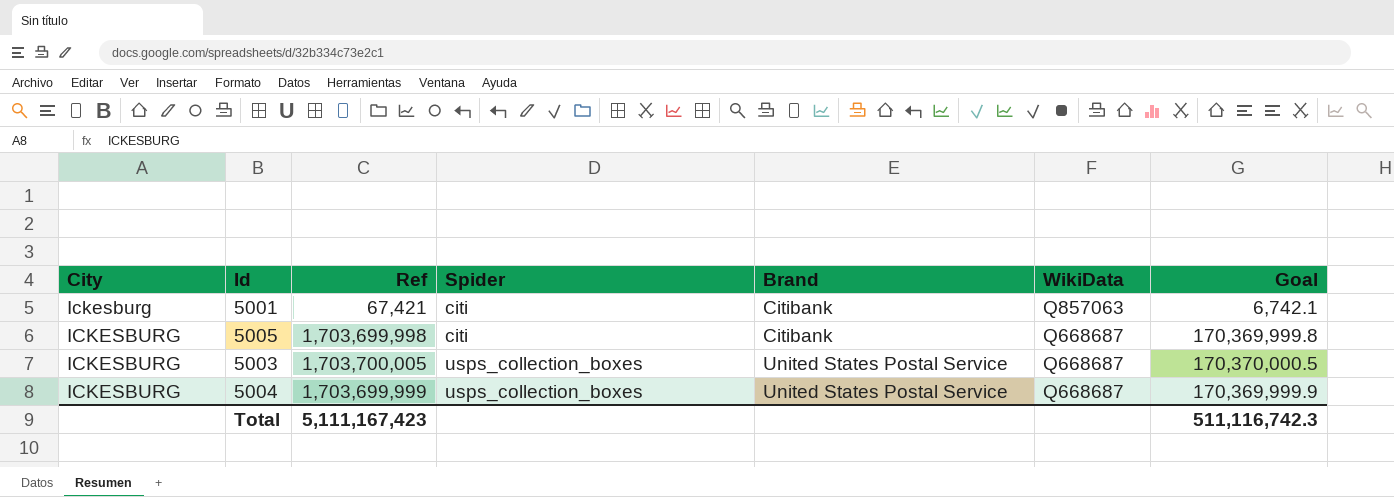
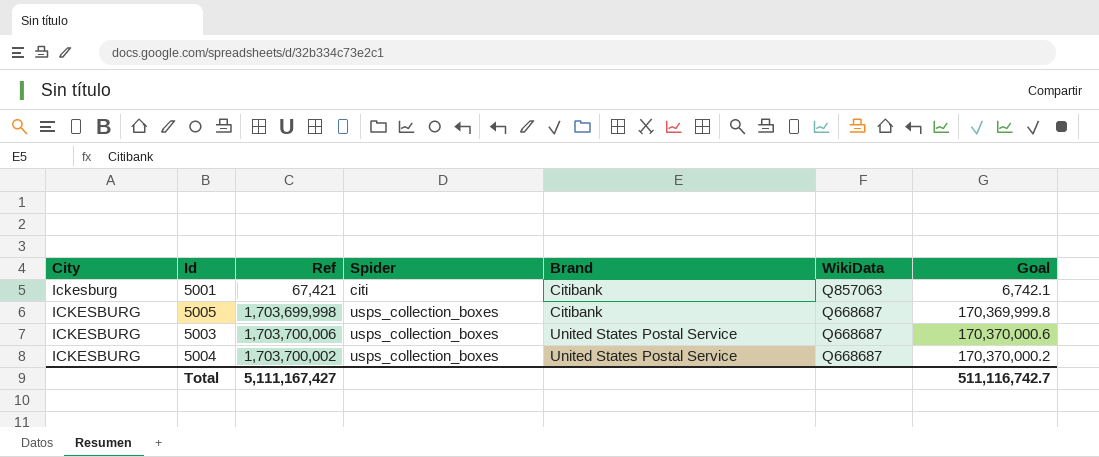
5005 | Spider: citi -> usps_collection_boxes
5003 | Ref: 1,703,700,005 -> 1,703,700,006
5003 | Goal: 170,370,000.5 -> 170,370,000.6
5004 | Ref: 1,703,699,999 -> 1,703,700,002
5004 | Goal: 170,369,999.9 -> 170,370,000.2
Total | Ref: 5,111,167,423 -> 5,111,167,427
Total | Goal: 511,116,742.3 -> 511,116,742.7

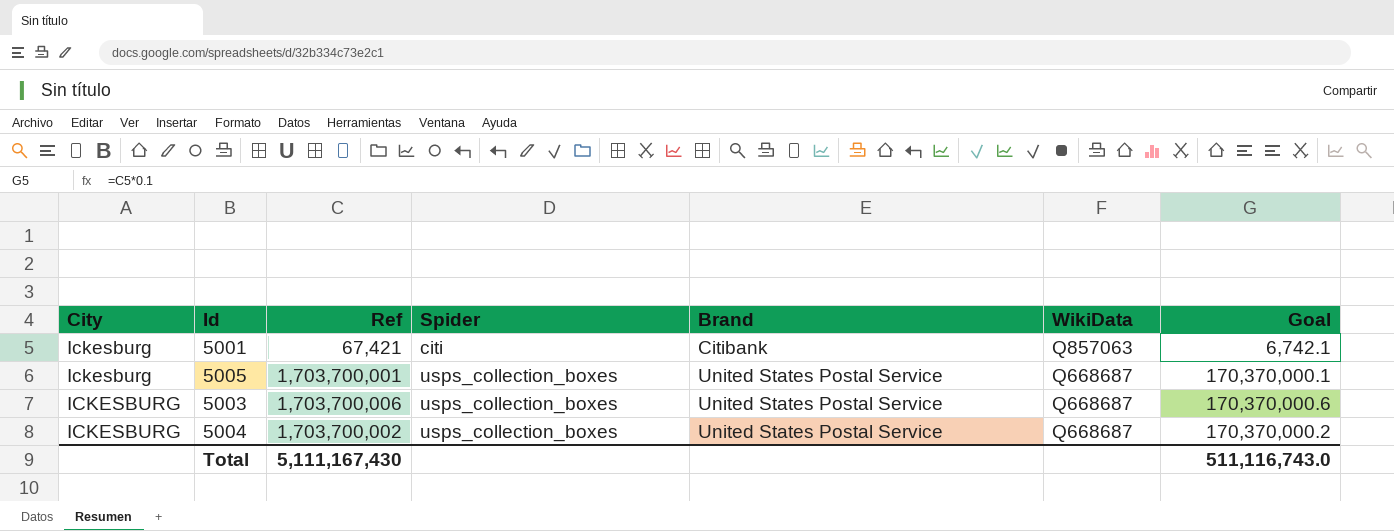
5005 | City: ICKESBURG -> Ickesburg
5005 | Ref: 1,703,699,998 -> 1,703,700,001
5005 | Brand: Citibank -> United States Postal Service
5005 | Goal: 170,369,999.8 -> 170,370,000.1
Total | Ref: 5,111,167,427 -> 5,111,167,430
Total | Goal: 511,116,742.7 -> 511,116,743.0

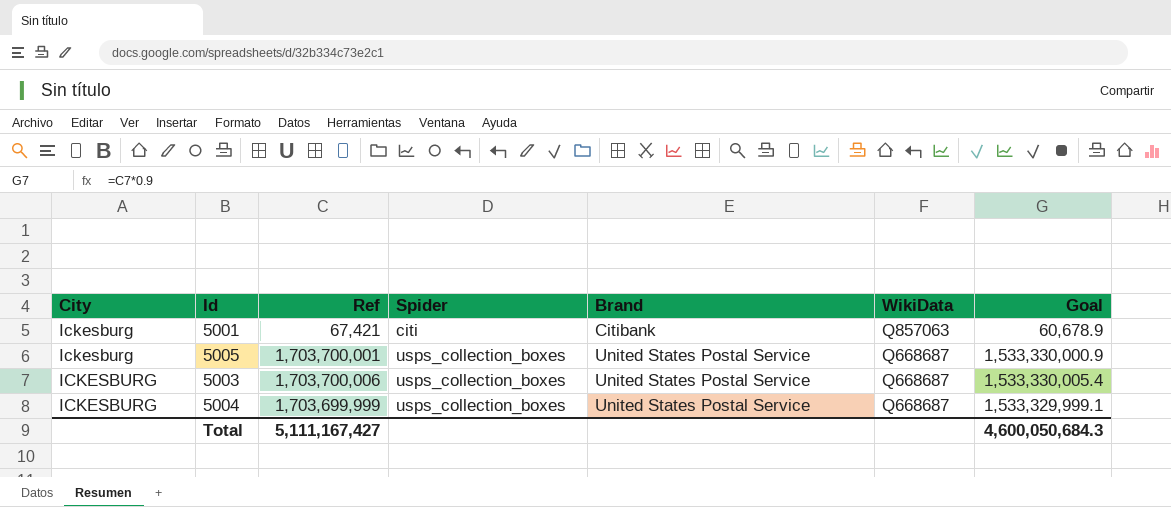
column Goal | formula: [Ref] * 0.1 -> [Ref] * 0.9
5004 | Ref: 1,703,700,002 -> 1,703,699,999
Total | Ref: 5,111,167,430 -> 5,111,167,427
Total | Goal: 511,116,743.0 -> 4,600,050,684.3

